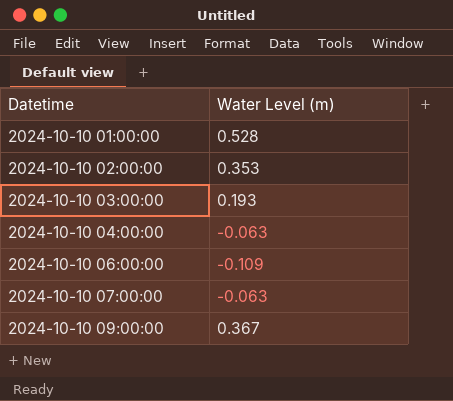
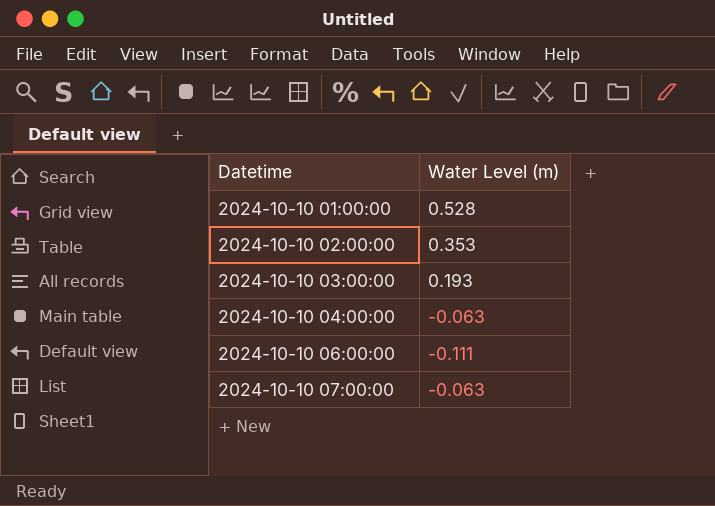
row 2024-10-10 09:00:00: 0.367 -> none
2024-10-10 06:00:00 | Water Level (m): -0.109 -> -0.111

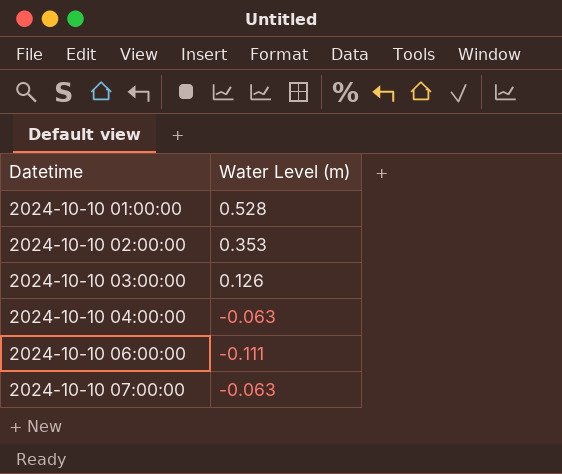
2024-10-10 03:00:00 | Water Level (m): 0.193 -> 0.126

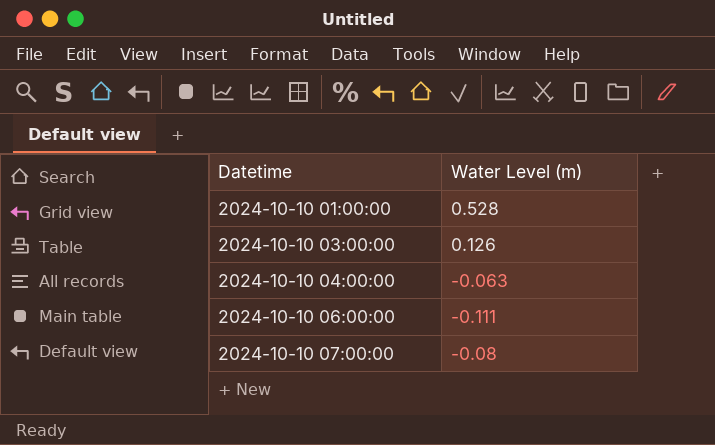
row 2024-10-10 02:00:00: 0.353 -> none
2024-10-10 07:00:00 | Water Level (m): -0.063 -> -0.08

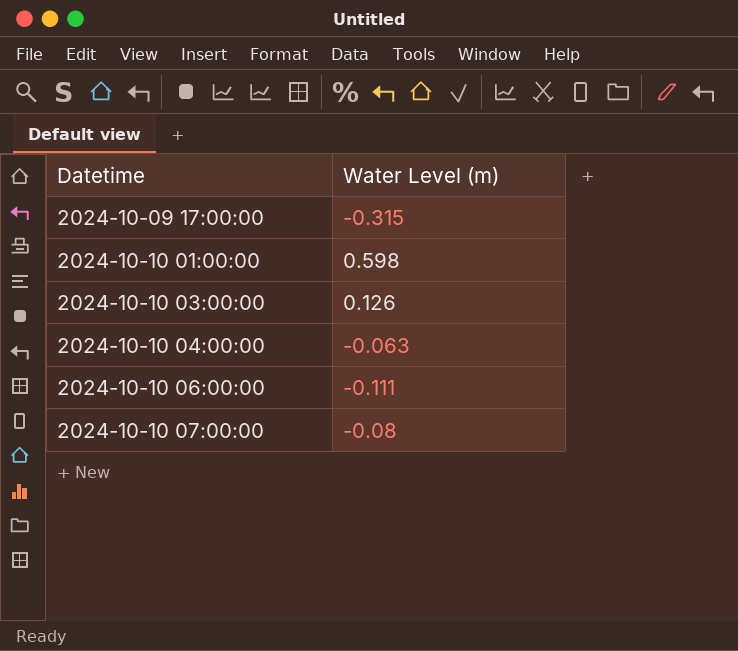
row 2024-10-09 17:00:00: none -> -0.315
2024-10-10 01:00:00 | Water Level (m): 0.528 -> 0.598

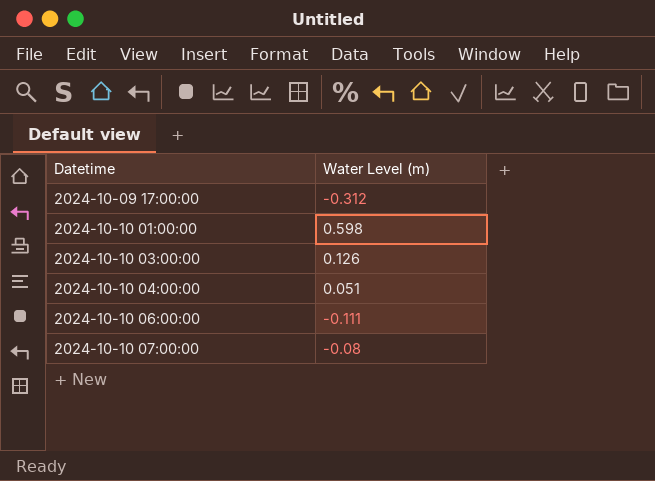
2024-10-09 17:00:00 | Water Level (m): -0.315 -> -0.312
2024-10-10 04:00:00 | Water Level (m): -0.063 -> 0.051

